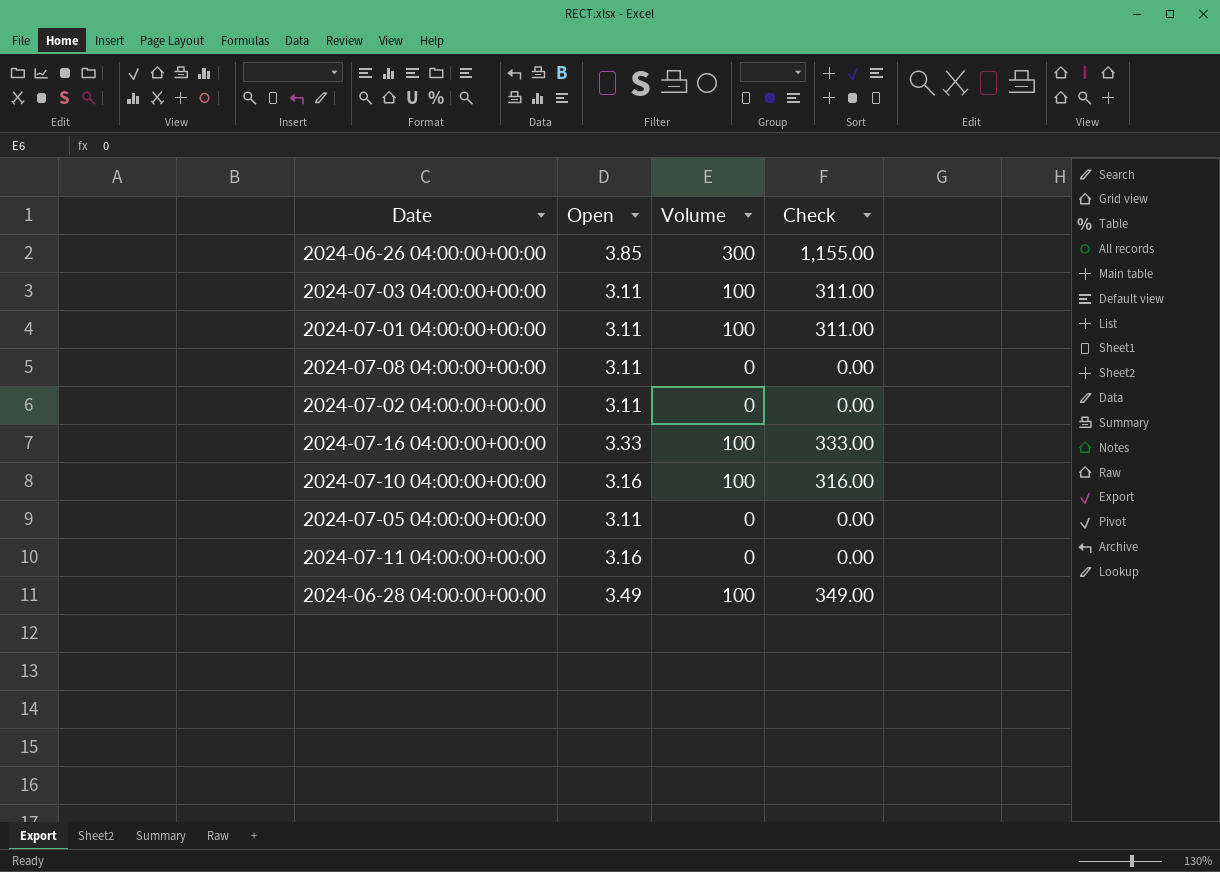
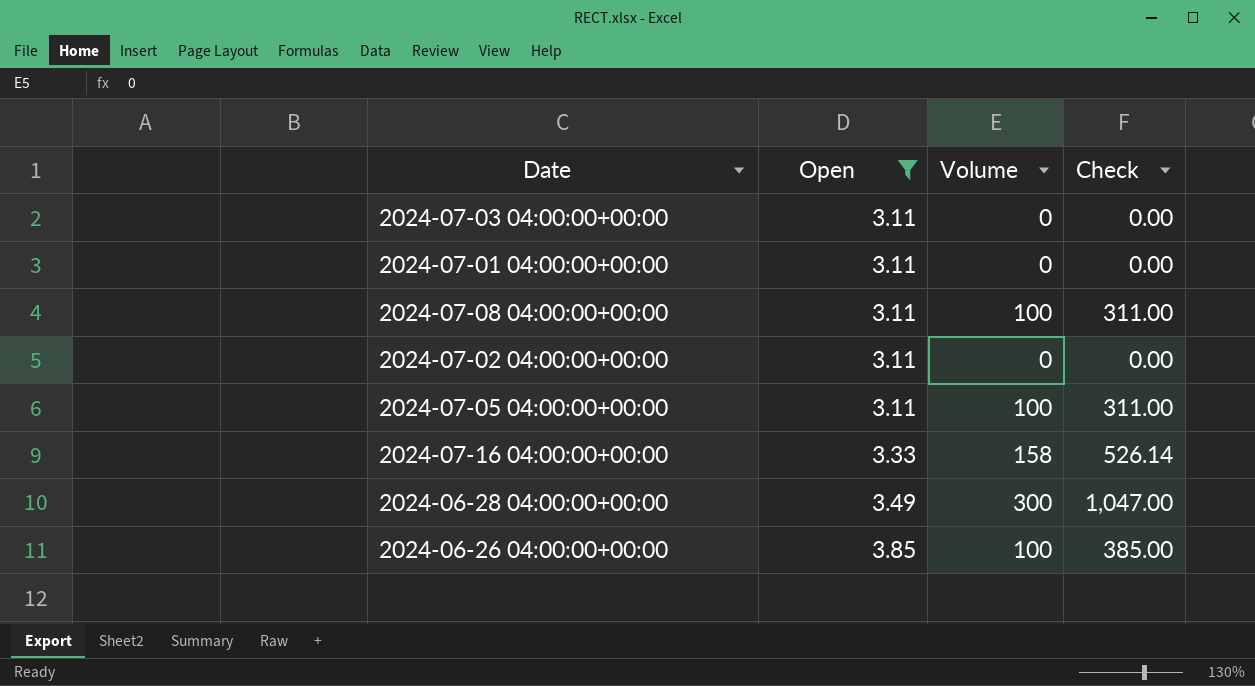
filter: none -> Open != 3.16
row order: none -> Open ascending
2024-07-03 04:00:00+00:00 | Volume: 100 -> 0
2024-07-03 04:00:00+00:00 | Check: 311.00 -> 0.00
2024-07-01 04:00:00+00:00 | Volume: 100 -> 0
2024-07-01 04:00:00+00:00 | Check: 311.00 -> 0.00
2024-07-08 04:00:00+00:00 | Volume: 0 -> 100
2024-07-08 04:00:00+00:00 | Check: 0.00 -> 311.00
2024-07-05 04:00:00+00:00 | Volume: 0 -> 100
2024-07-05 04:00:00+00:00 | Check: 0.00 -> 311.00
2024-07-16 04:00:00+00:00 | Volume: 100 -> 158
2024-07-16 04:00:00+00:00 | Check: 333.00 -> 526.14
2024-06-28 04:00:00+00:00 | Volume: 100 -> 300
2024-06-28 04:00:00+00:00 | Check: 349.00 -> 1,047.00
2024-06-26 04:00:00+00:00 | Volume: 300 -> 100
2024-06-26 04:00:00+00:00 | Check: 1,155.00 -> 385.00

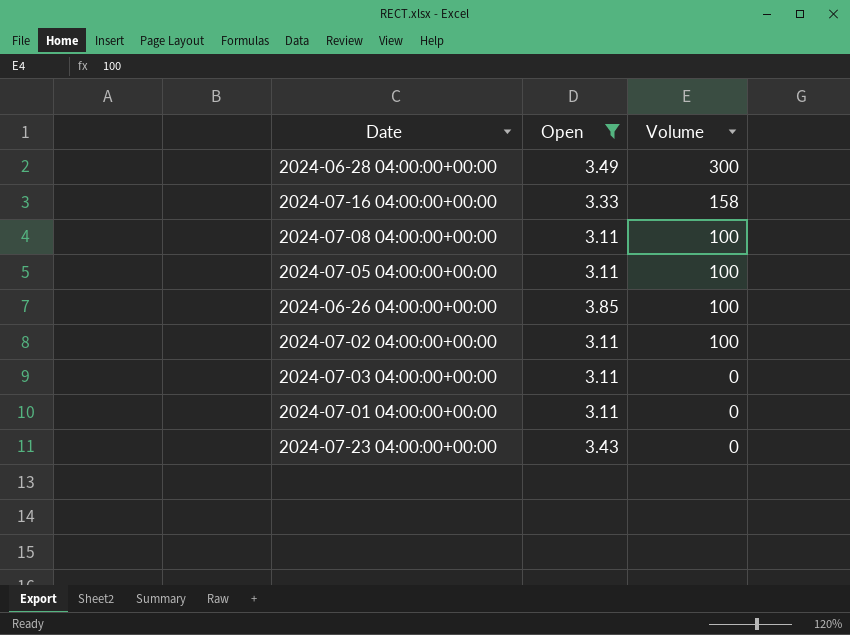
row order: Open ascending -> Volume descending
column Check | formula: [Open] * [Volume] -> none
2024-07-02 04:00:00+00:00 | Volume: 0 -> 100
row 2024-07-23 04:00:00+00:00: none -> 3.43 | 0

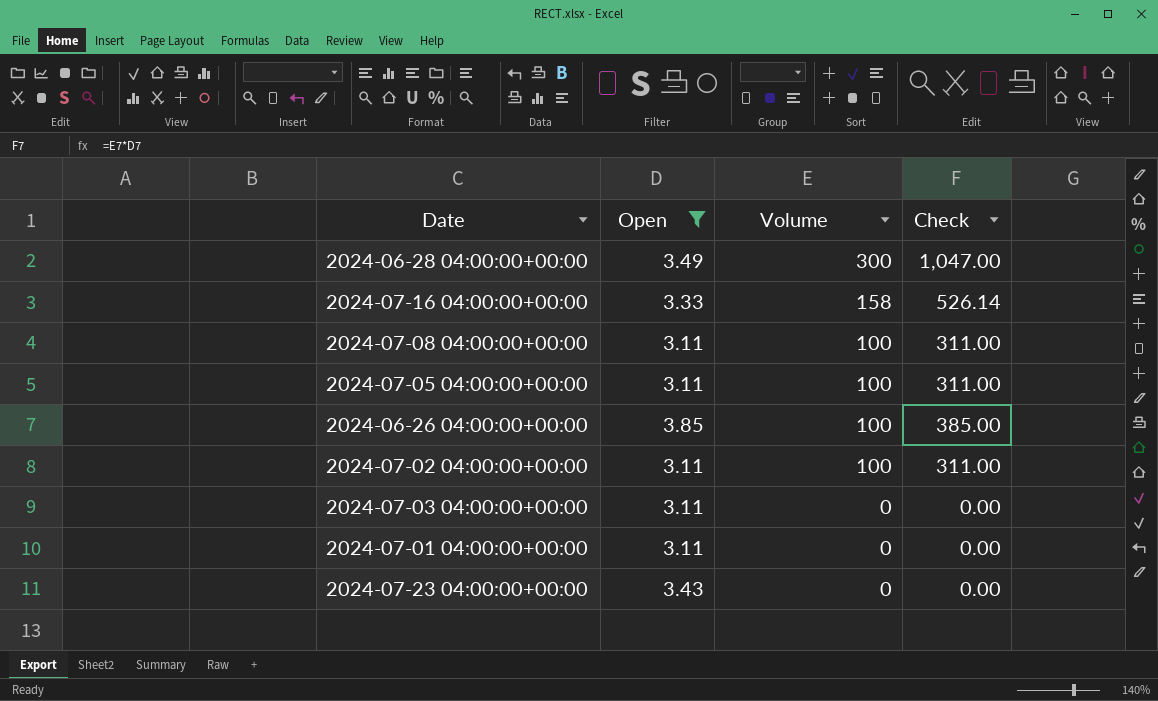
column Check | formula: none -> [Open] * [Volume]

